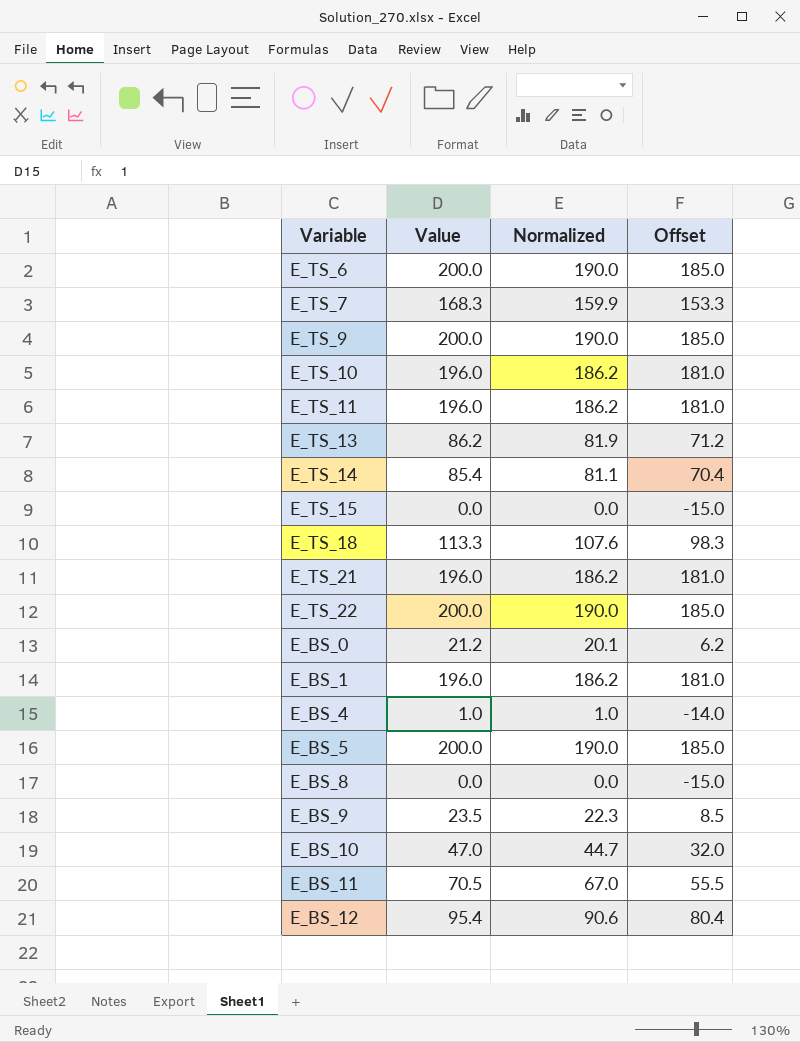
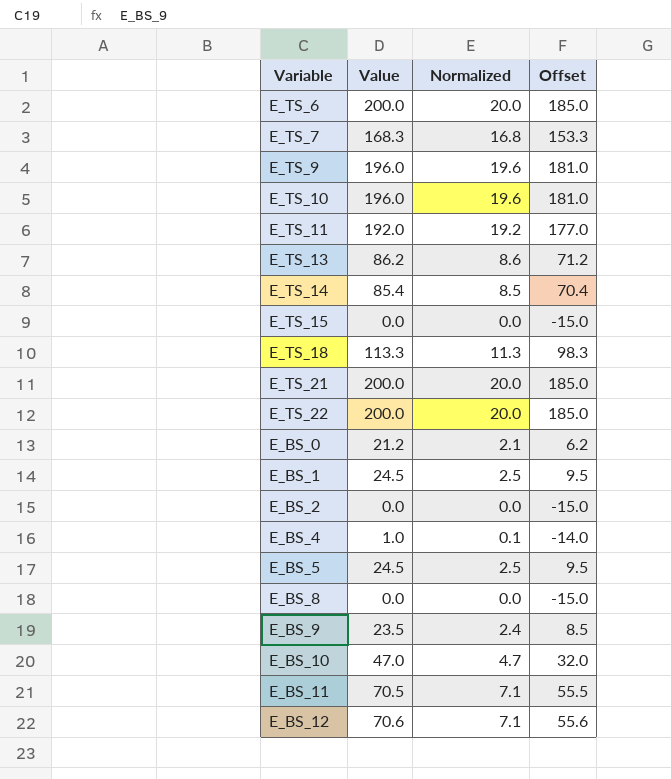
column Normalized | formula: [Value] * 0.95 -> [Value] * 0.1
E_TS_9 | Value: 200.0 -> 196.0
E_TS_9 | Offset: 185.0 -> 181.0
E_TS_11 | Value: 196.0 -> 192.0
E_TS_11 | Offset: 181.0 -> 177.0
E_TS_21 | Value: 196.0 -> 200.0
E_TS_21 | Offset: 181.0 -> 185.0
E_BS_1 | Value: 196.0 -> 24.5
E_BS_1 | Offset: 181.0 -> 9.5
row E_BS_2: none -> 0.0 | 0.0 | -15.0
E_BS_5 | Value: 200.0 -> 24.5
E_BS_5 | Offset: 185.0 -> 9.5
E_BS_12 | Value: 95.4 -> 70.6
E_BS_12 | Offset: 80.4 -> 55.6

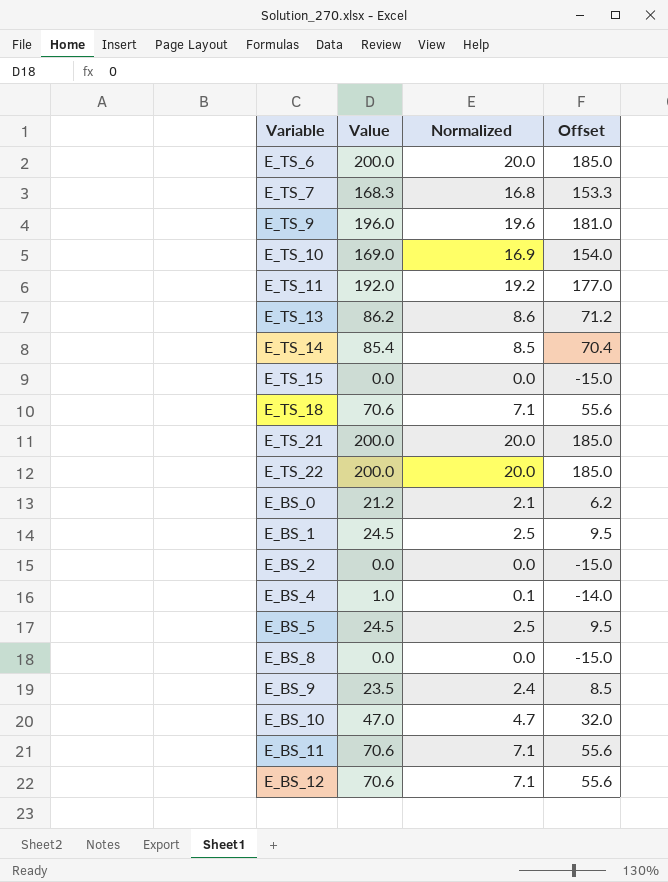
E_TS_10 | Value: 196.0 -> 169.0
E_TS_10 | Normalized: 19.6 -> 16.9
E_TS_10 | Offset: 181.0 -> 154.0
E_TS_18 | Value: 113.3 -> 70.6
E_TS_18 | Normalized: 11.3 -> 7.1
E_TS_18 | Offset: 98.3 -> 55.6
E_BS_11 | Value: 70.5 -> 70.6
E_BS_11 | Offset: 55.5 -> 55.6

